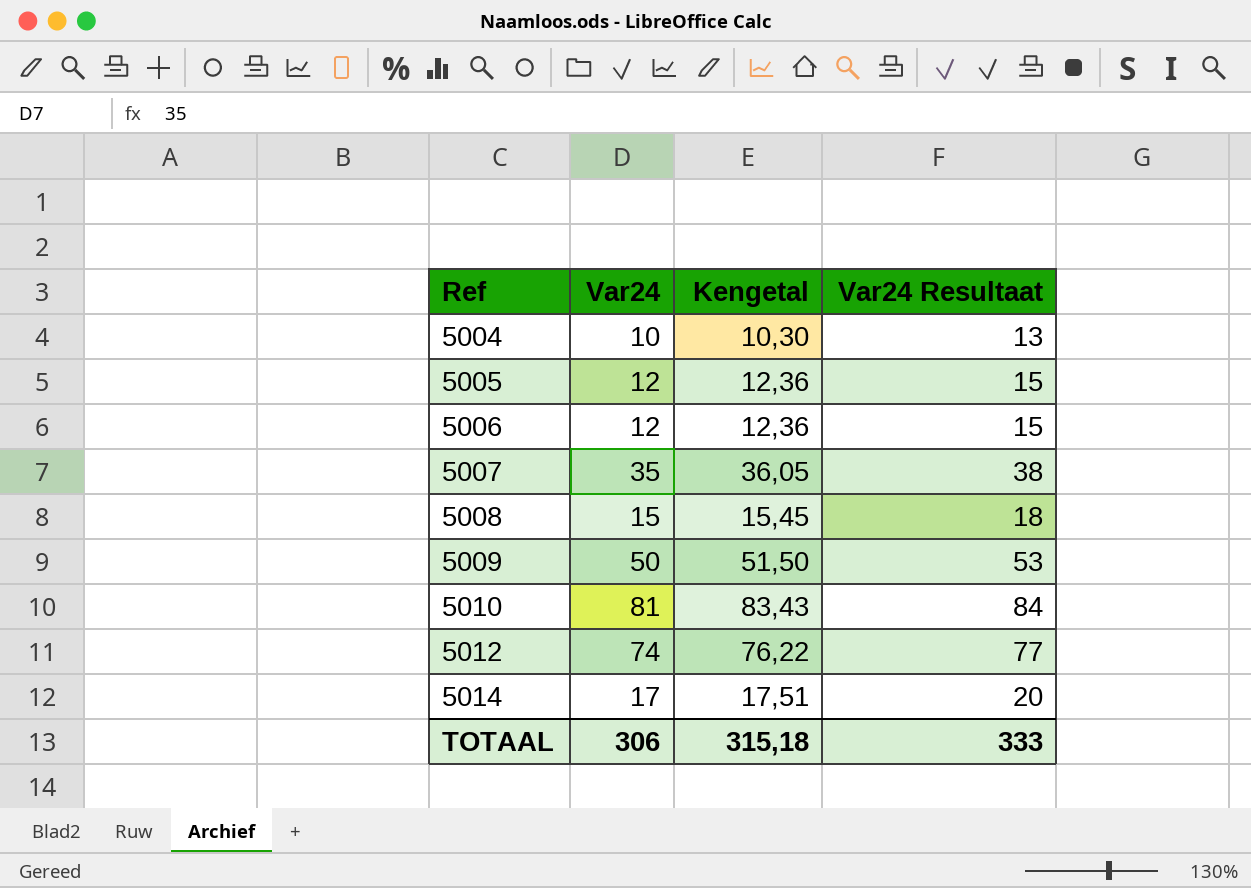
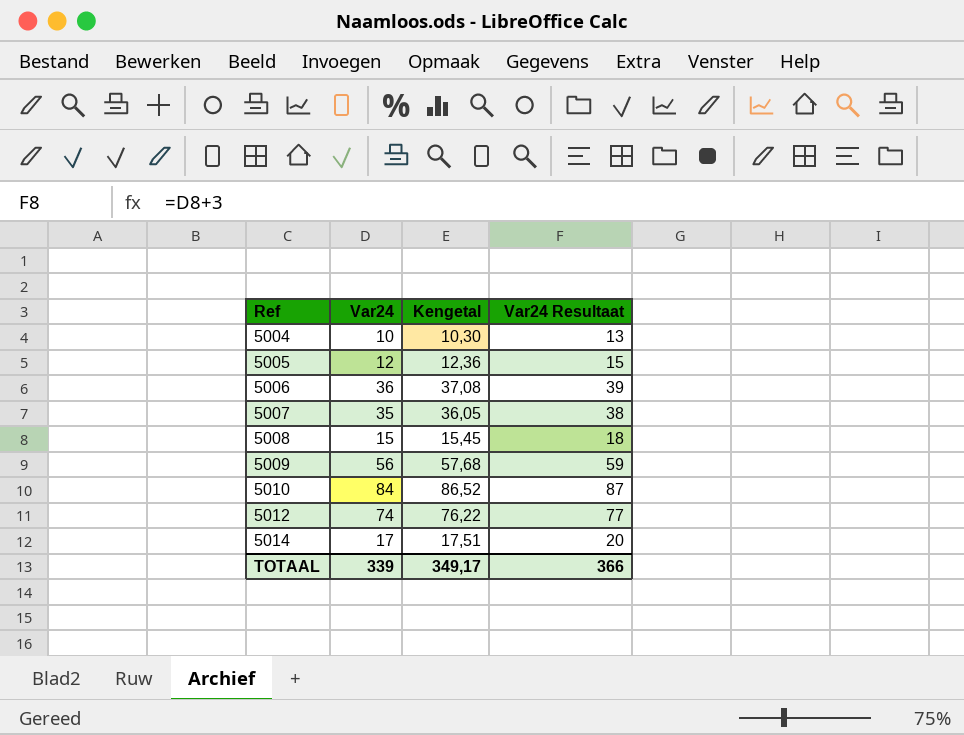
5006 | Var24: 12 -> 36
5006 | Kengetal: 12,36 -> 37,08
5006 | Var24 Resultaat: 15 -> 39
5009 | Var24: 50 -> 56
5009 | Kengetal: 51,50 -> 57,68
5009 | Var24 Resultaat: 53 -> 59
5010 | Var24: 81 -> 84
5010 | Kengetal: 83,43 -> 86,52
5010 | Var24 Resultaat: 84 -> 87
TOTAAL | Var24: 306 -> 339
TOTAAL | Kengetal: 315,18 -> 349,17
TOTAAL | Var24 Resultaat: 333 -> 366

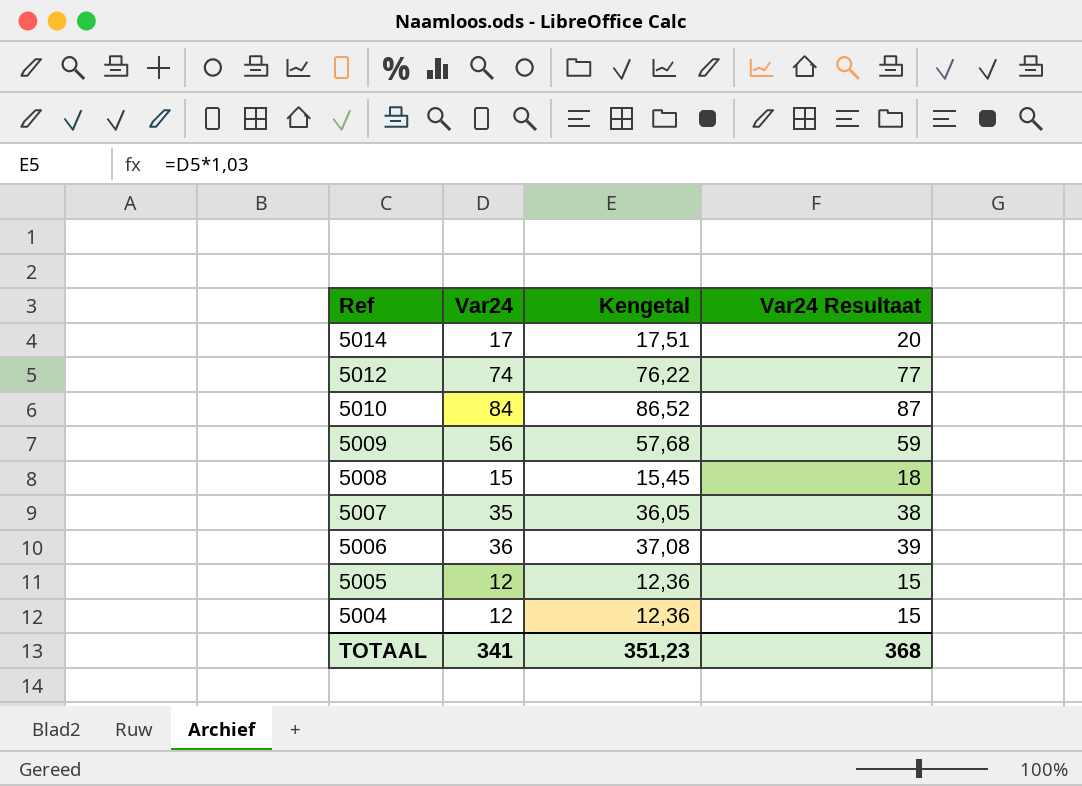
row order: Ref ascending -> Ref descending
5004 | Var24: 10 -> 12
5004 | Kengetal: 10,30 -> 12,36
5004 | Var24 Resultaat: 13 -> 15
TOTAAL | Var24: 339 -> 341
TOTAAL | Kengetal: 349,17 -> 351,23
TOTAAL | Var24 Resultaat: 366 -> 368

